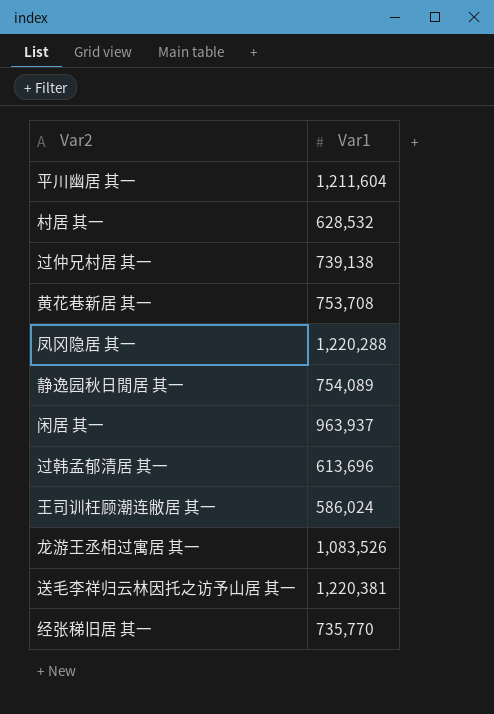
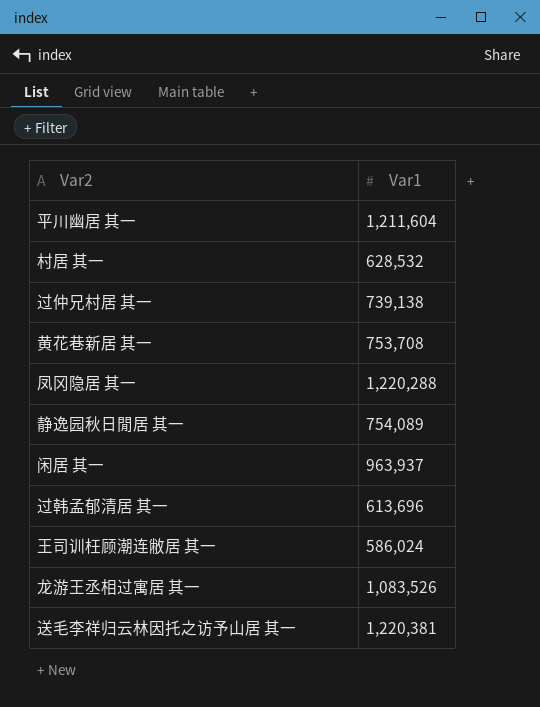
row 经张稊旧居 其一: 735,770 -> none

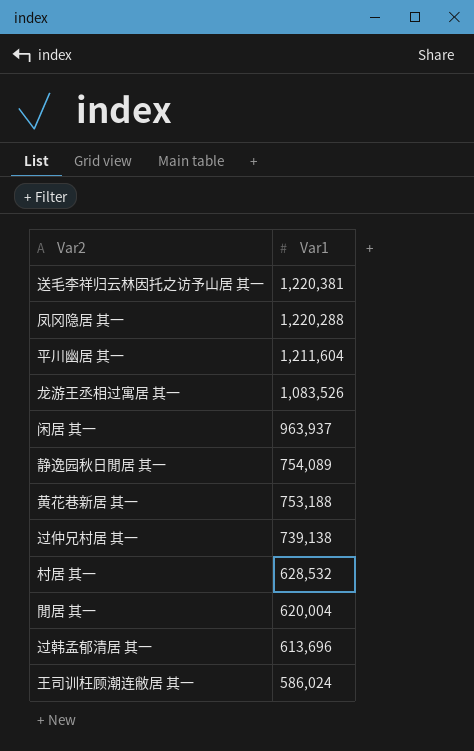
row order: none -> Var1 descending
黄花巷新居 其一 | Var1: 753,708 -> 753,188
row 閒居 其一: none -> 620,004

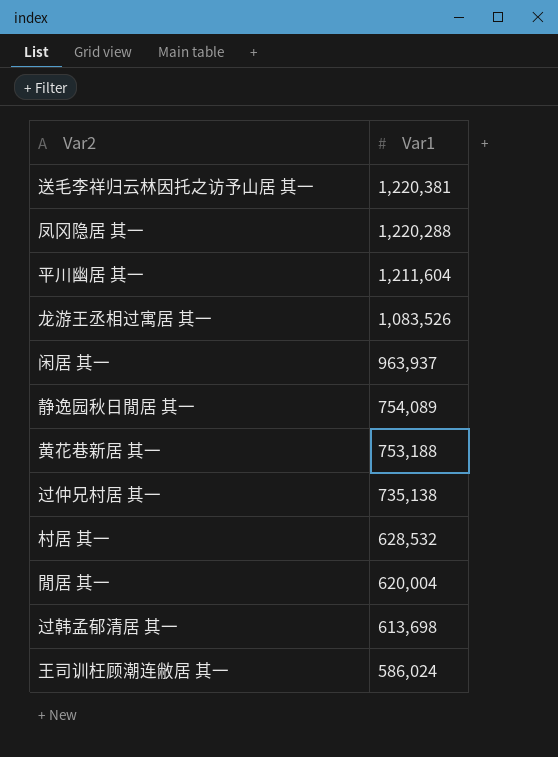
过仲兄村居 其一 | Var1: 739,138 -> 735,138
过韩孟郁清居 其一 | Var1: 613,696 -> 613,698

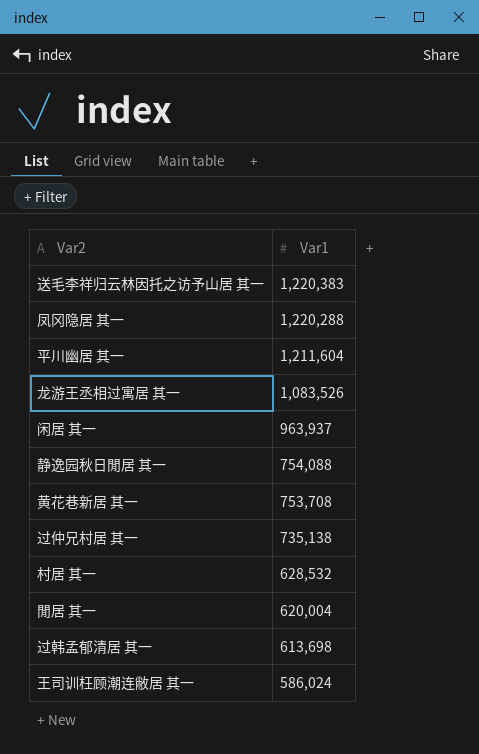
送毛李祥归云林因托之访予山居 其一 | Var1: 1,220,381 -> 1,220,383
静逸园秋日閒居 其一 | Var1: 754,089 -> 754,088
黄花巷新居 其一 | Var1: 753,188 -> 753,708

